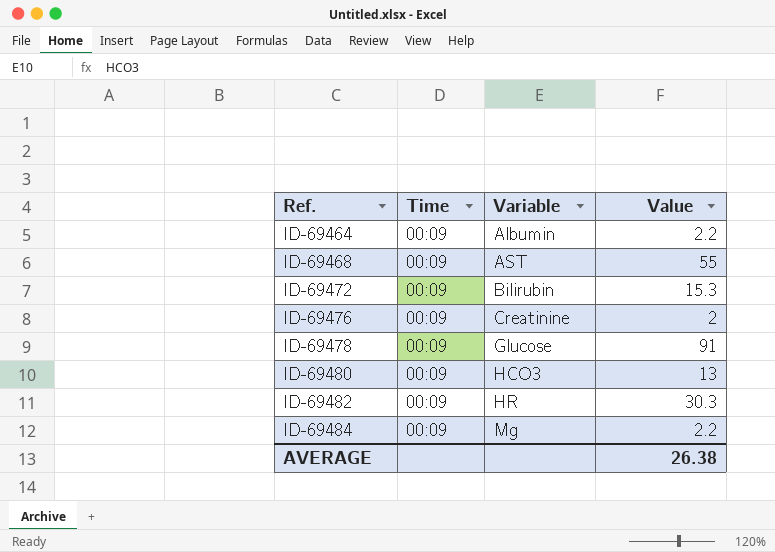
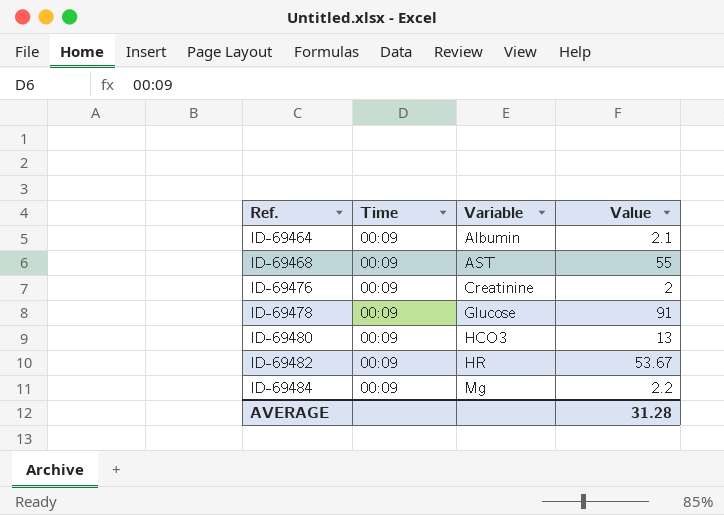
row ID-69472: 00:09 | Bilirubin | 15.3 -> none
ID-69464 | Value: 2.2 -> 2.1
ID-69482 | Value: 30.3 -> 53.67
AVERAGE | Value: 26.38 -> 31.28

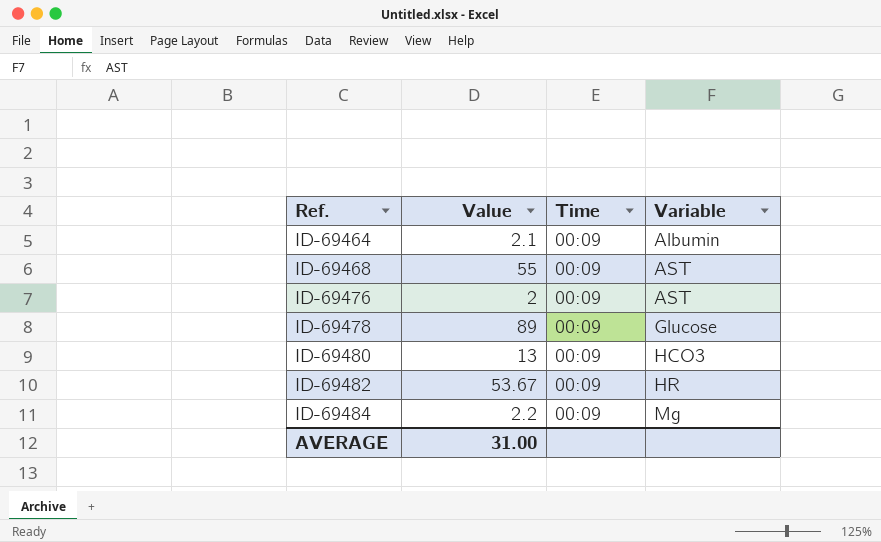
column Value | position: 4 -> 2
ID-69476 | Variable: Creatinine -> AST
ID-69478 | Value: 91 -> 89
AVERAGE | Value: 31.28 -> 31.00

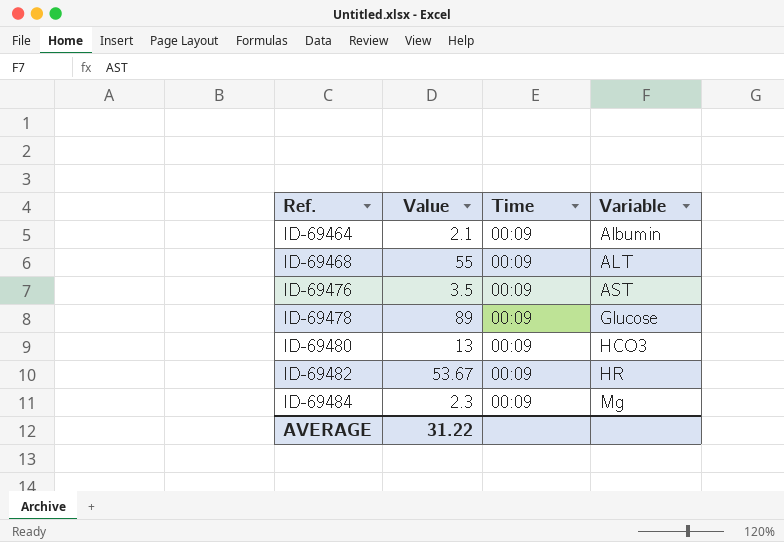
ID-69468 | Variable: AST -> ALT
ID-69476 | Value: 2 -> 3.5
ID-69484 | Value: 2.2 -> 2.3
AVERAGE | Value: 31.00 -> 31.22

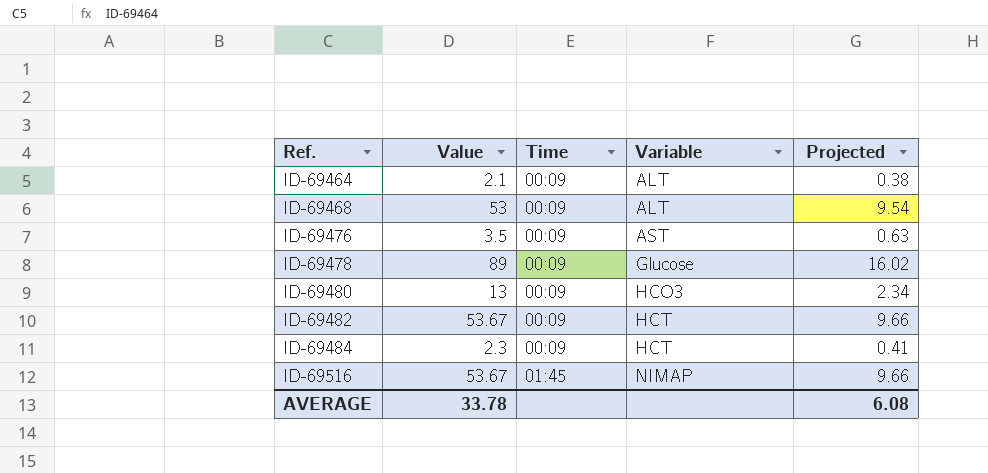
column Projected | formula: none -> [Value] * 0.18
ID-69464 | Variable: Albumin -> ALT
ID-69468 | Value: 55 -> 53
ID-69482 | Variable: HR -> HCT
ID-69484 | Variable: Mg -> HCT
row ID-69516: none -> 53.67 | 01:45 | NIMAP | 9.66
AVERAGE | Value: 31.22 -> 33.78

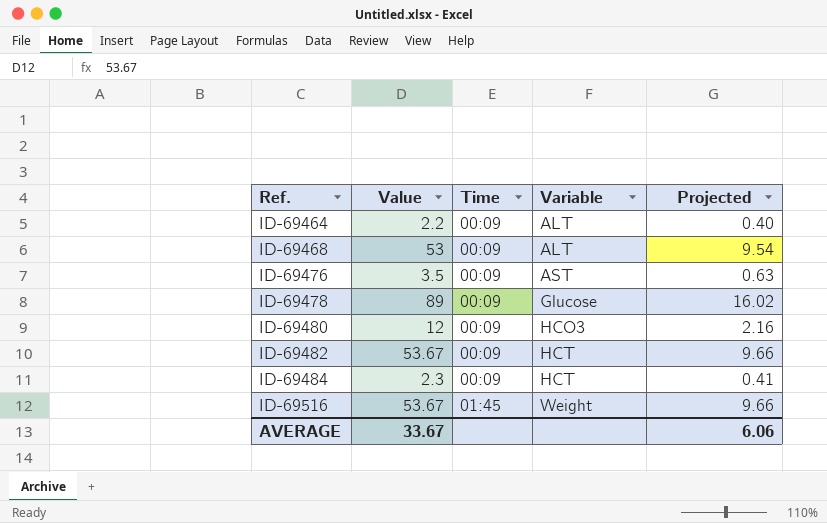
ID-69464 | Value: 2.1 -> 2.2
ID-69464 | Projected: 0.38 -> 0.40
ID-69480 | Value: 13 -> 12
ID-69480 | Projected: 2.34 -> 2.16
ID-69516 | Variable: NIMAP -> Weight
AVERAGE | Value: 33.78 -> 33.67
AVERAGE | Projected: 6.08 -> 6.06

